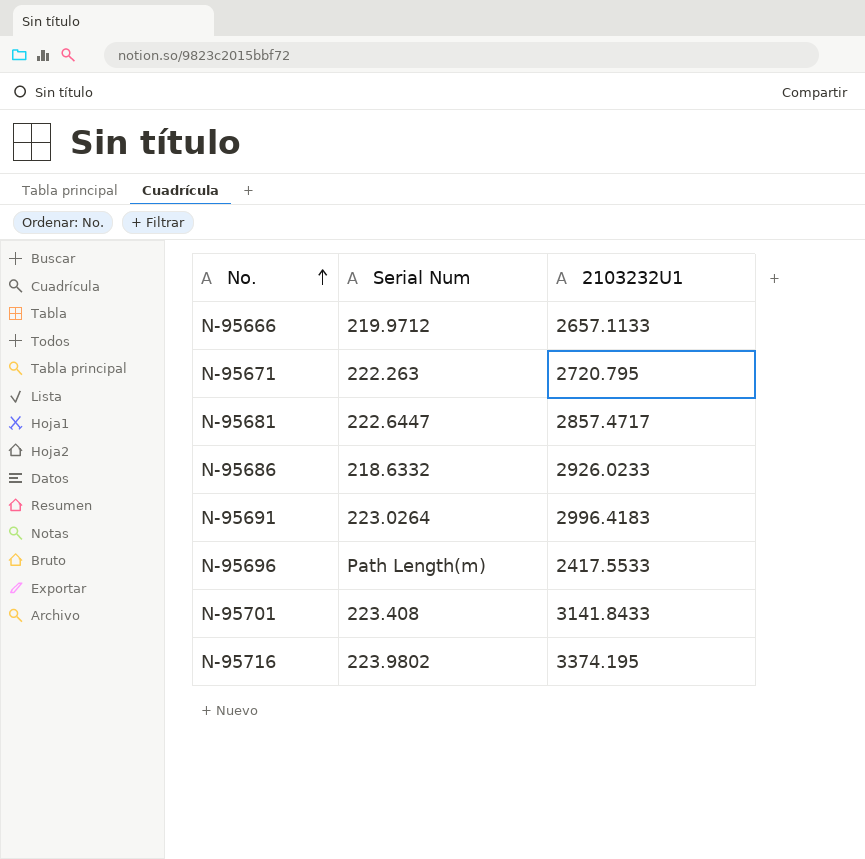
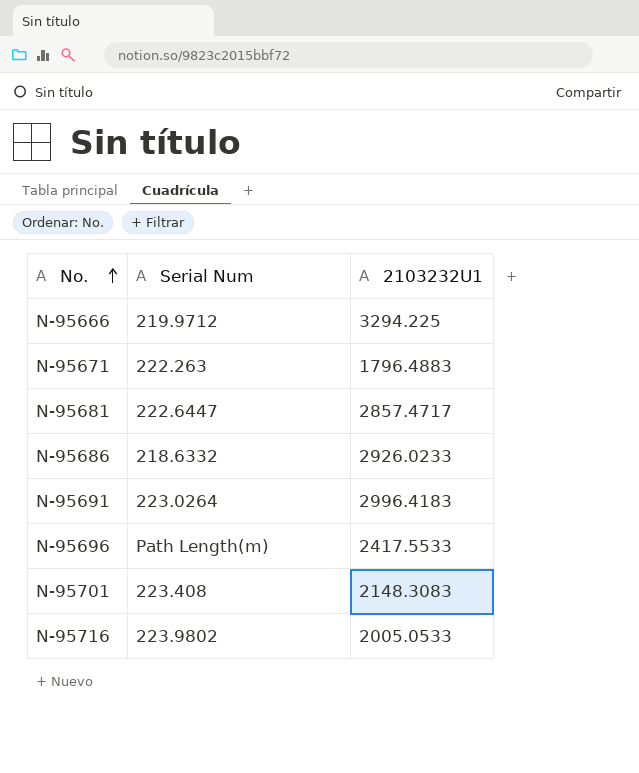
N-95666 | 2103232U1: 2657.1133 -> 3294.225
N-95671 | 2103232U1: 2720.795 -> 1796.4883
N-95701 | 2103232U1: 3141.8433 -> 2148.3083
N-95716 | 2103232U1: 3374.195 -> 2005.0533

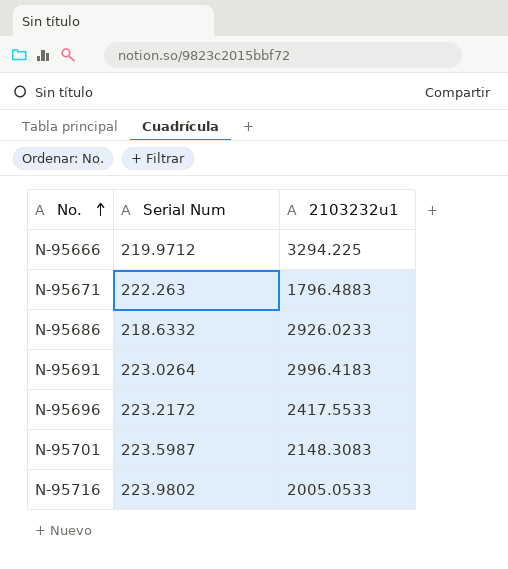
column name: 2103232U1 -> 2103232u1
row N-95681: 222.6447 | 2857.4717 -> none
N-95696 | Serial Num: Path Length(m) -> 223.2172
N-95701 | Serial Num: 223.408 -> 223.5987

